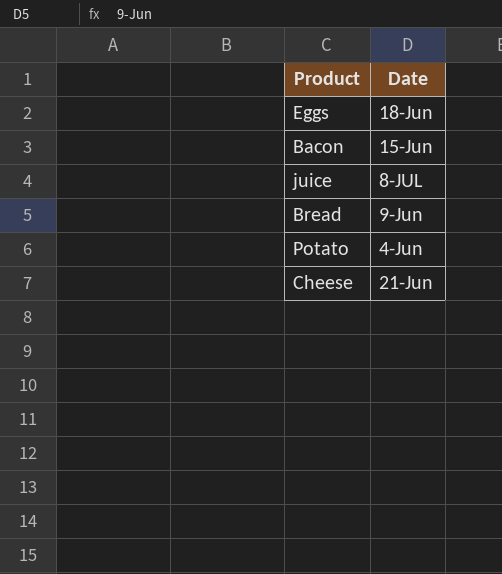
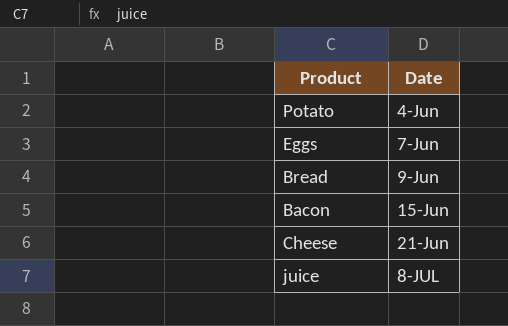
row order: none -> Date ascending
Eggs | Date: 18-Jun -> 7-Jun

